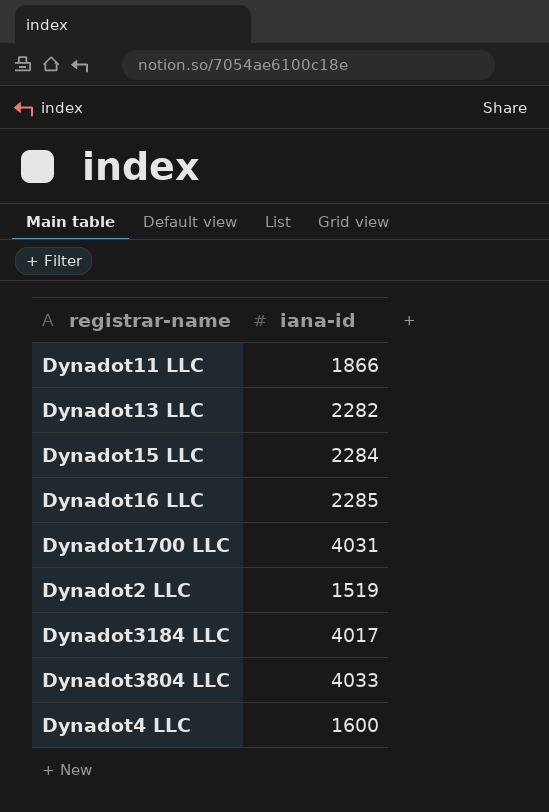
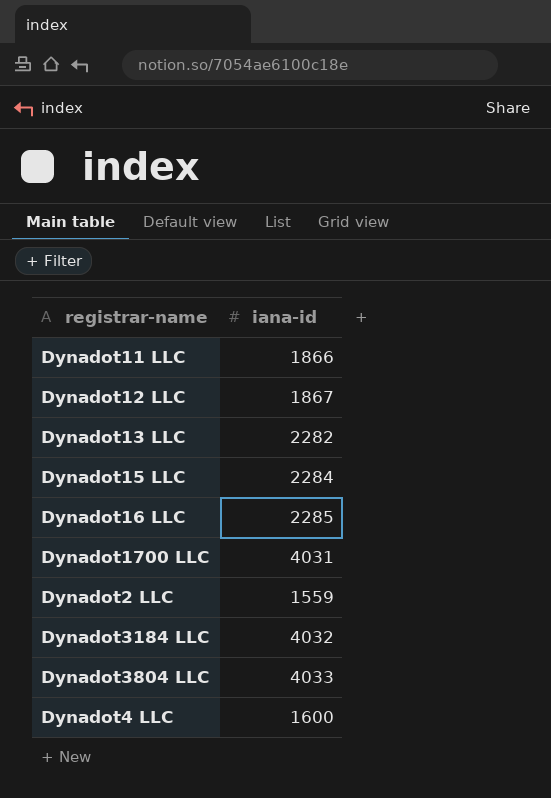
row Dynadot12 LLC: none -> 1867
Dynadot2 LLC | iana-id: 1519 -> 1559
Dynadot3184 LLC | iana-id: 4017 -> 4032

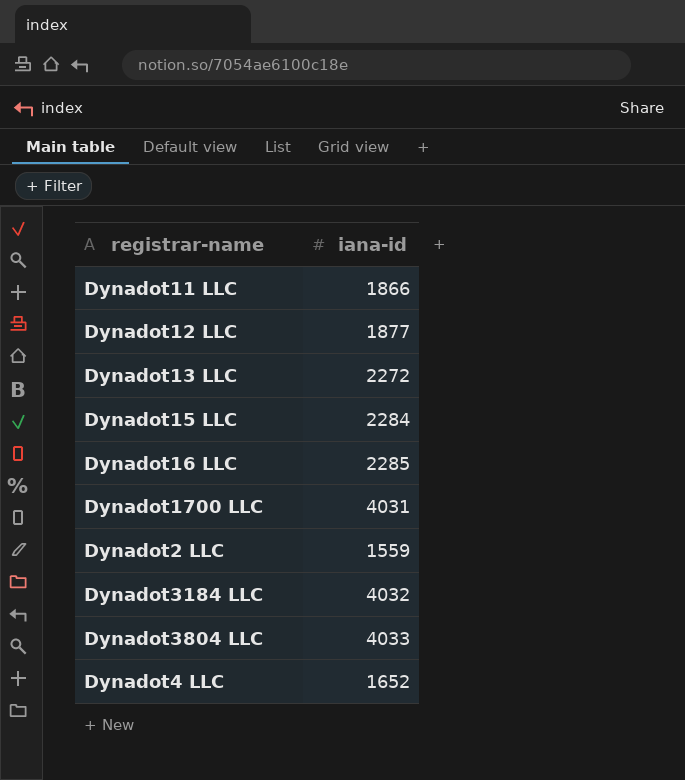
Dynadot12 LLC | iana-id: 1867 -> 1877
Dynadot13 LLC | iana-id: 2282 -> 2272
Dynadot4 LLC | iana-id: 1600 -> 1652

